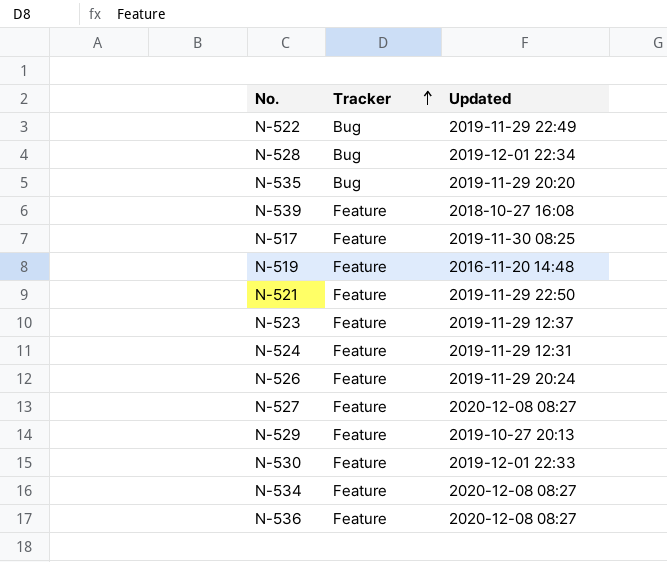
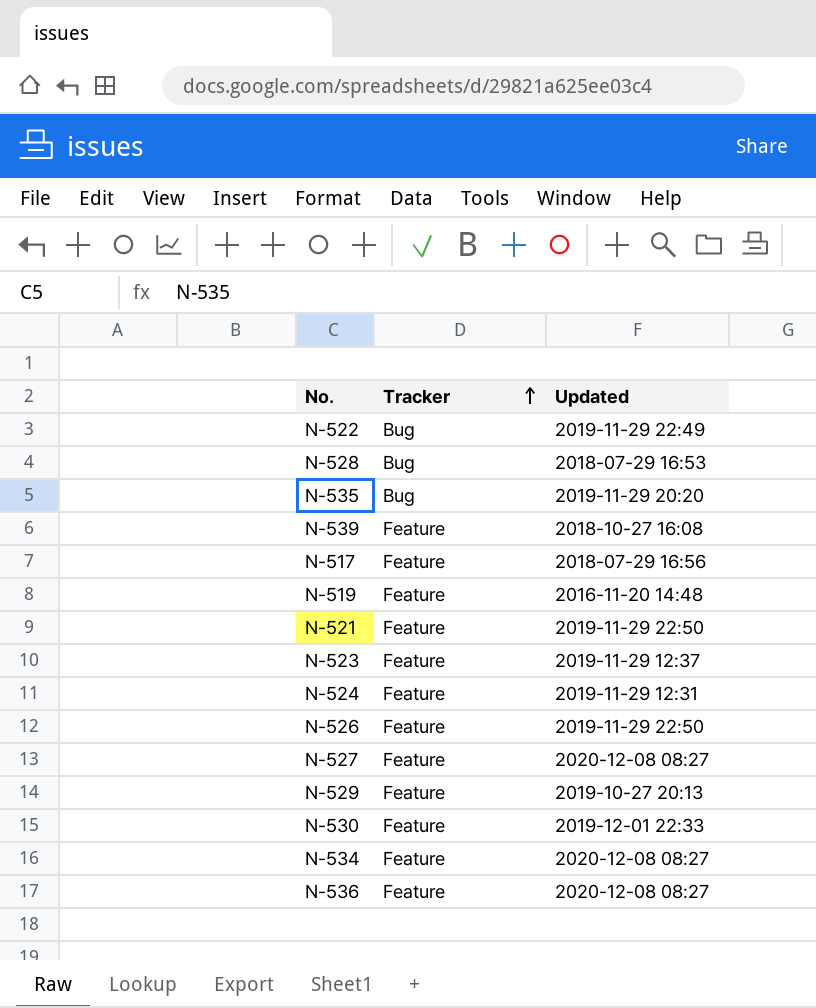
N-528 | Updated: 2019-12-01 22:34 -> 2018-07-29 16:53
N-517 | Updated: 2019-11-30 08:25 -> 2018-07-29 16:56
N-526 | Updated: 2019-11-29 20:24 -> 2019-11-29 22:50

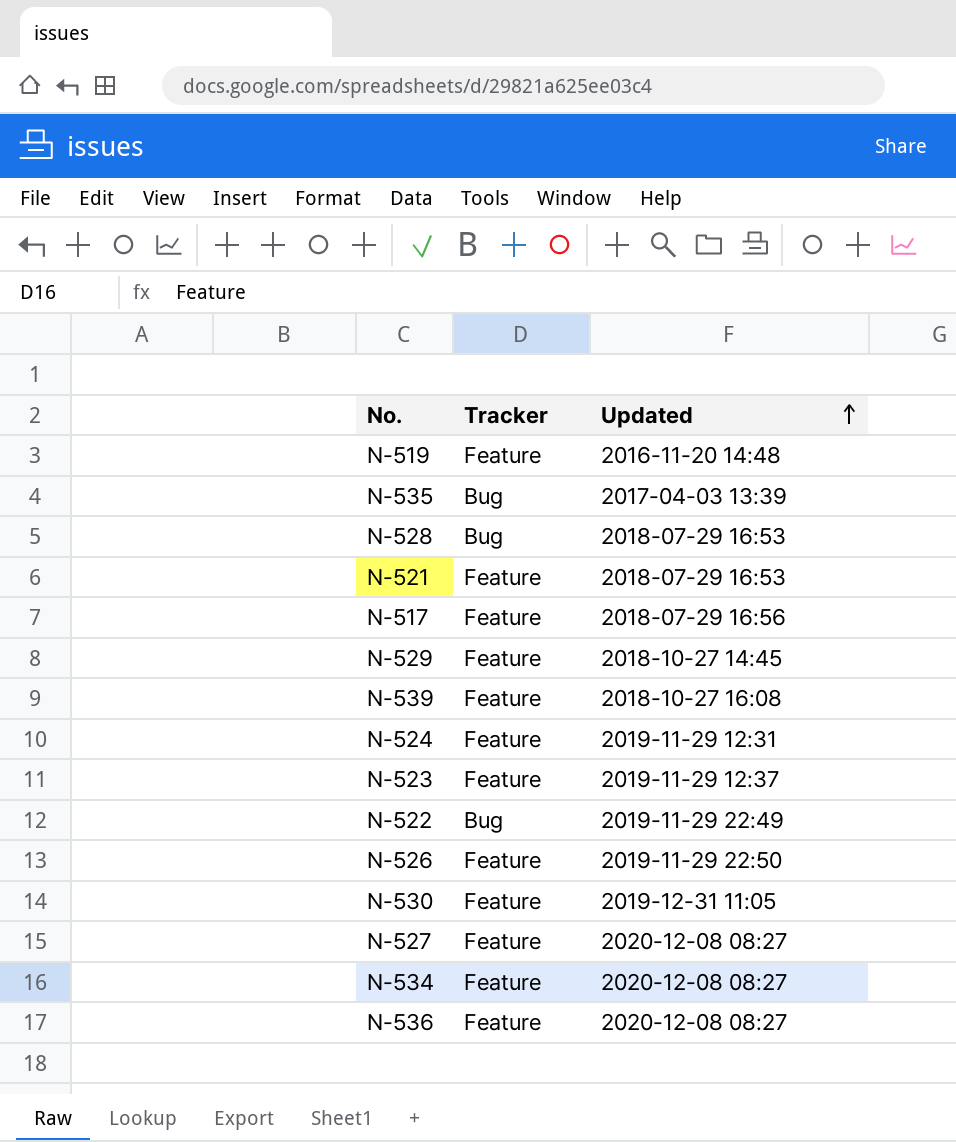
row order: Tracker ascending -> Updated ascending
N-535 | Updated: 2019-11-29 20:20 -> 2017-04-03 13:39
N-521 | Updated: 2019-11-29 22:50 -> 2018-07-29 16:53
N-529 | Updated: 2019-10-27 20:13 -> 2018-10-27 14:45
N-530 | Updated: 2019-12-01 22:33 -> 2019-12-31 11:05

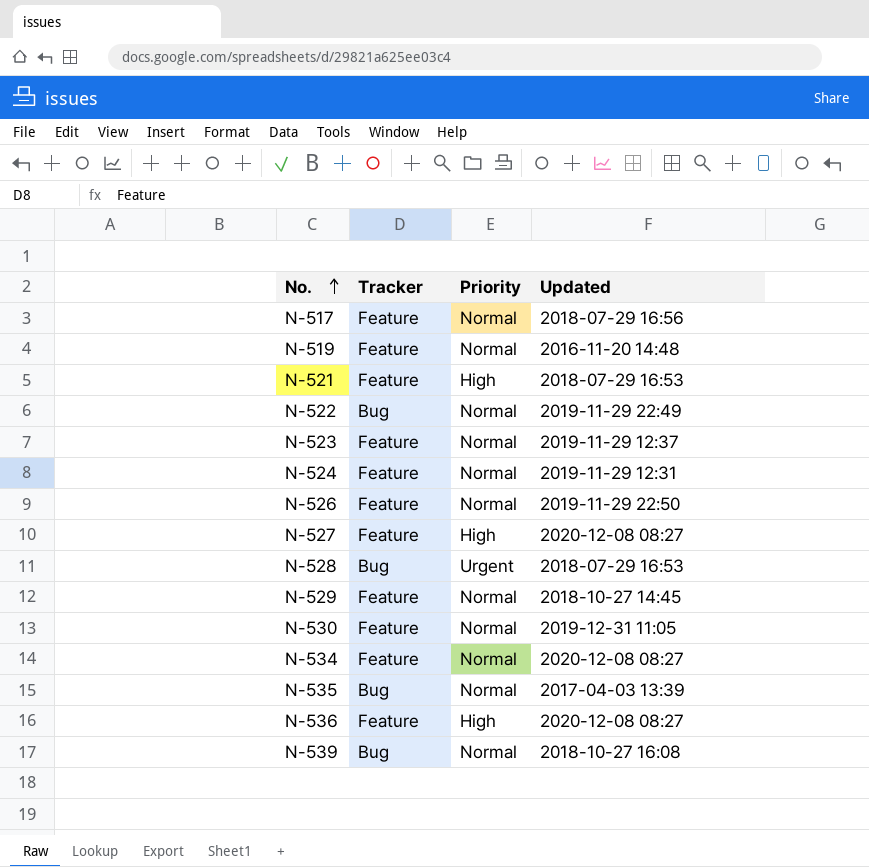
row order: Updated ascending -> No. ascending
column Priority | position: none -> 3
N-539 | Tracker: Feature -> Bug

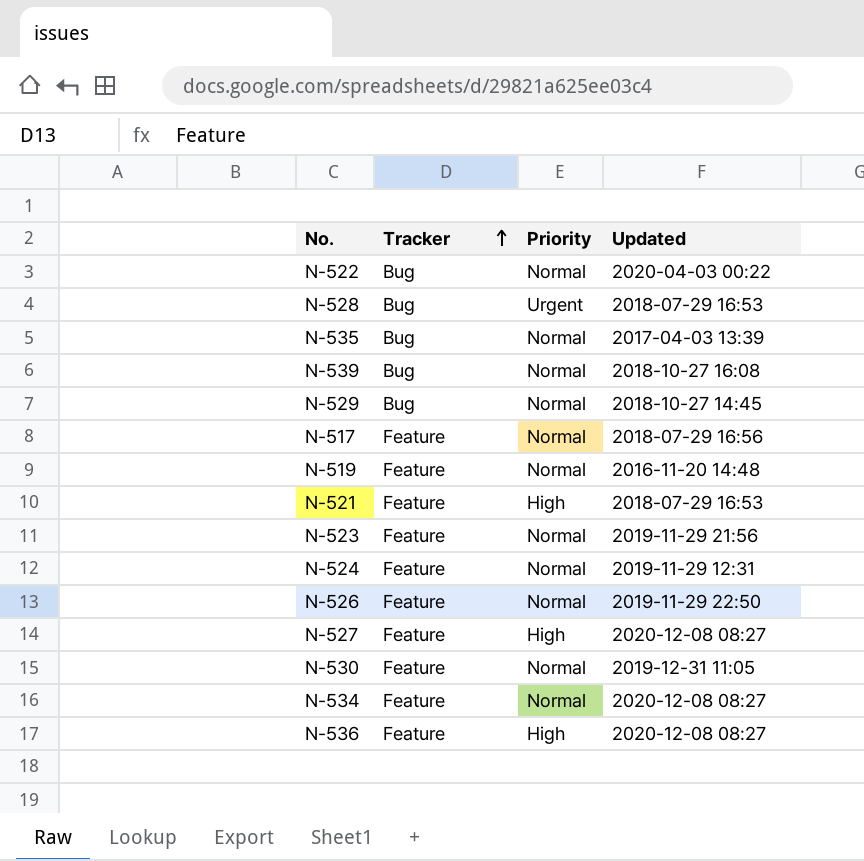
row order: No. ascending -> Tracker ascending
N-522 | Updated: 2019-11-29 22:49 -> 2020-04-03 00:22
N-529 | Tracker: Feature -> Bug
N-523 | Updated: 2019-11-29 12:37 -> 2019-11-29 21:56

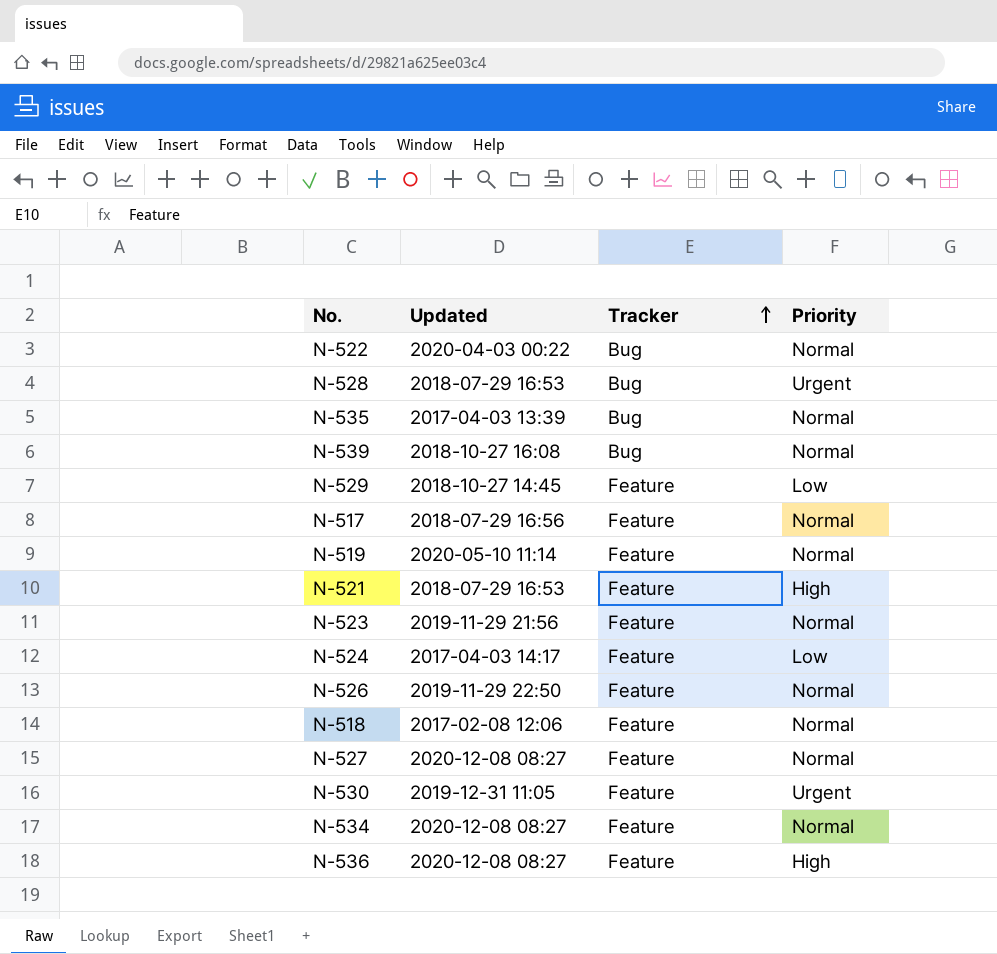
column Updated | position: 4 -> 2
N-529 | Tracker: Bug -> Feature
N-529 | Priority: Normal -> Low
N-519 | Updated: 2016-11-20 14:48 -> 2020-05-10 11:14
N-524 | Updated: 2019-11-29 12:31 -> 2017-04-03 14:17
N-524 | Priority: Normal -> Low
row N-518: none -> 2017-02-08 12:06 | Feature | Normal
N-527 | Priority: High -> Normal
N-530 | Priority: Normal -> Urgent

